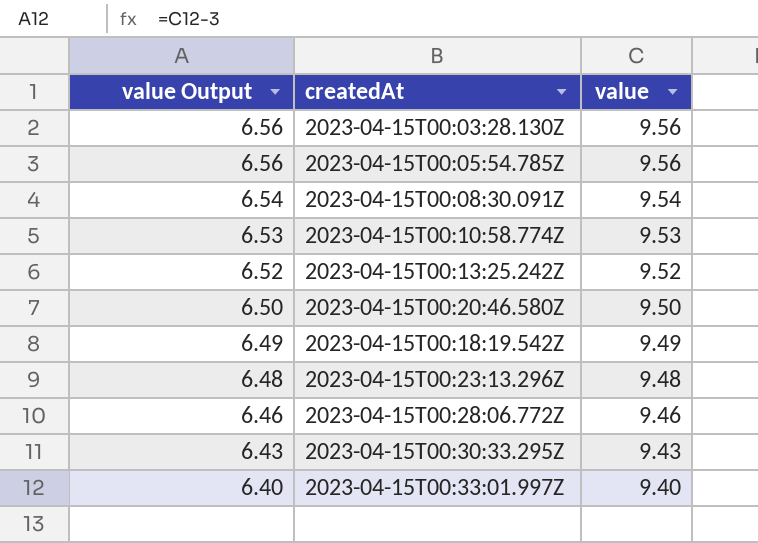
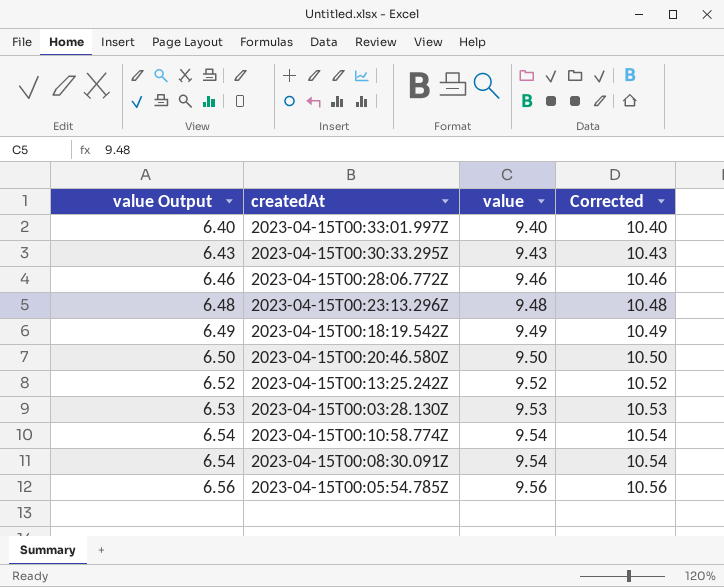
row order: value Output descending -> value Output ascending
column Corrected | formula: none -> [value] + 1
2023-04-15T00:03:28.130Z | value Output: 6.56 -> 6.53
2023-04-15T00:03:28.130Z | value: 9.56 -> 9.53
2023-04-15T00:10:58.774Z | value Output: 6.53 -> 6.54
2023-04-15T00:10:58.774Z | value: 9.53 -> 9.54

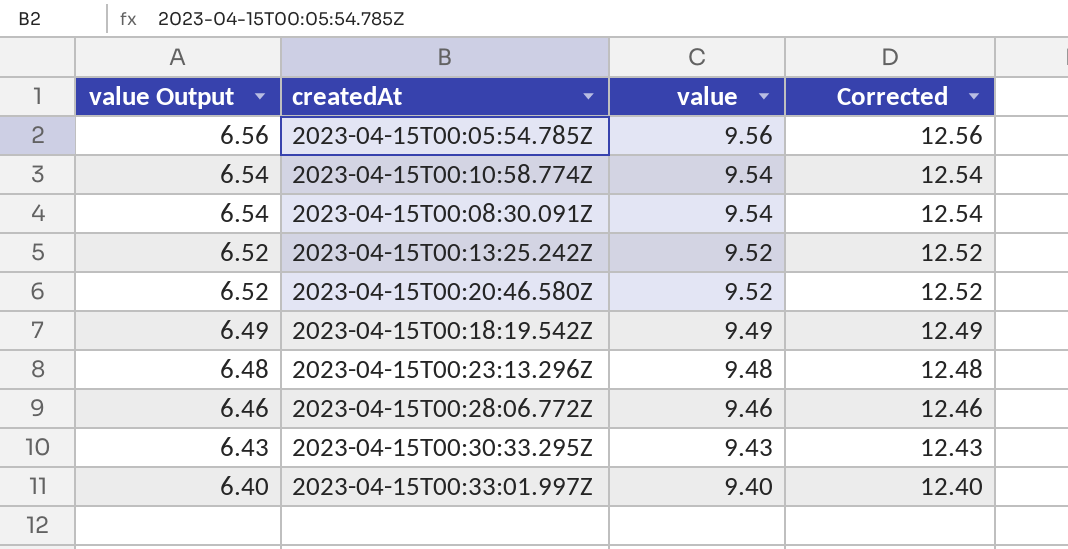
row order: value Output ascending -> value Output descending
column Corrected | formula: [value] + 1 -> [value] + 3
row 2023-04-15T00:03:28.130Z: 6.53 | 9.53 | 10.53 -> none
2023-04-15T00:20:46.580Z | value Output: 6.50 -> 6.52
2023-04-15T00:20:46.580Z | value: 9.50 -> 9.52

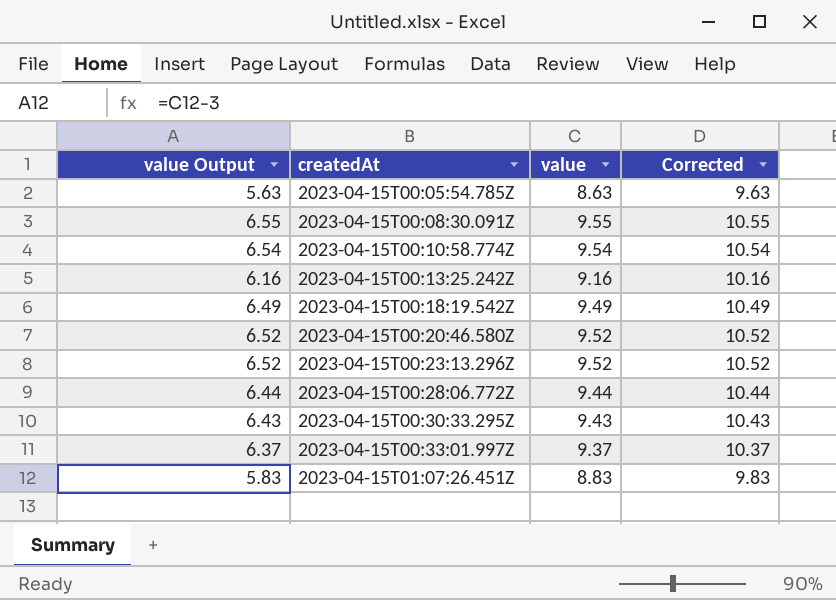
row order: value Output descending -> createdAt ascending
column Corrected | formula: [value] + 3 -> [value] + 1
2023-04-15T00:05:54.785Z | value Output: 6.56 -> 5.63
2023-04-15T00:05:54.785Z | value: 9.56 -> 8.63
2023-04-15T00:08:30.091Z | value Output: 6.54 -> 6.55
2023-04-15T00:08:30.091Z | value: 9.54 -> 9.55
2023-04-15T00:13:25.242Z | value Output: 6.52 -> 6.16
2023-04-15T00:13:25.242Z | value: 9.52 -> 9.16
2023-04-15T00:23:13.296Z | value Output: 6.48 -> 6.52
2023-04-15T00:23:13.296Z | value: 9.48 -> 9.52
2023-04-15T00:28:06.772Z | value Output: 6.46 -> 6.44
2023-04-15T00:28:06.772Z | value: 9.46 -> 9.44
2023-04-15T00:33:01.997Z | value Output: 6.40 -> 6.37
2023-04-15T00:33:01.997Z | value: 9.40 -> 9.37
row 2023-04-15T01:07:26.451Z: none -> 5.83 | 8.83 | 9.83

